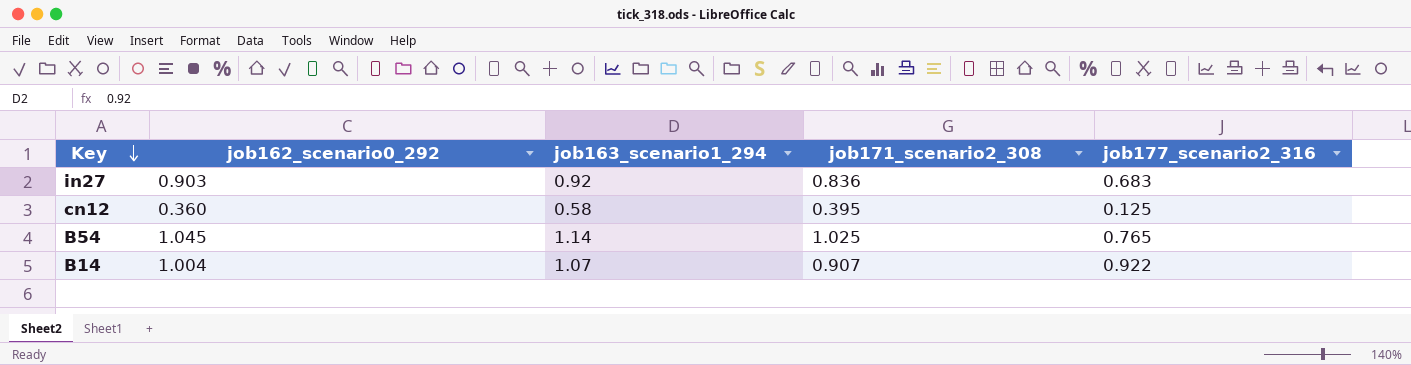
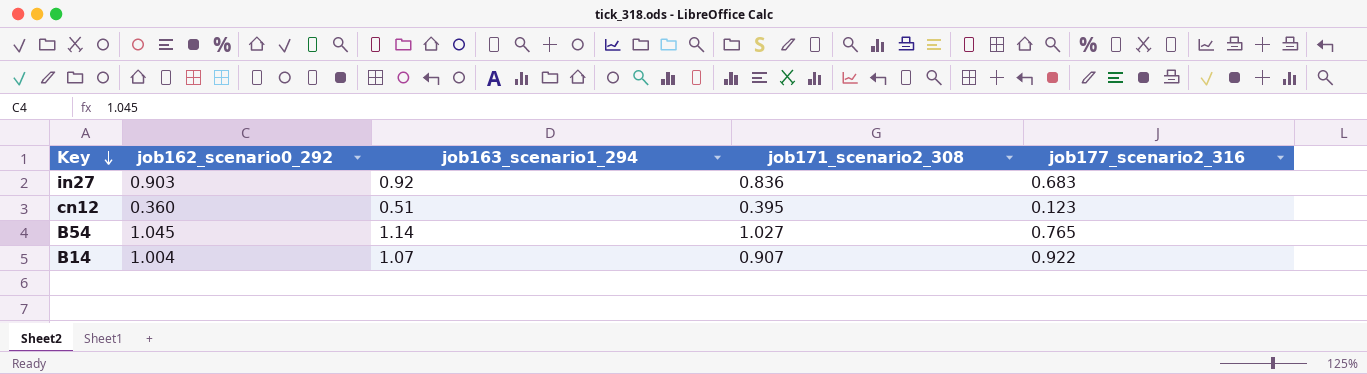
cn12 | job163_scenario1_294: 0.58 -> 0.51
cn12 | job177_scenario2_316: 0.125 -> 0.123
B54 | job171_scenario2_308: 1.025 -> 1.027

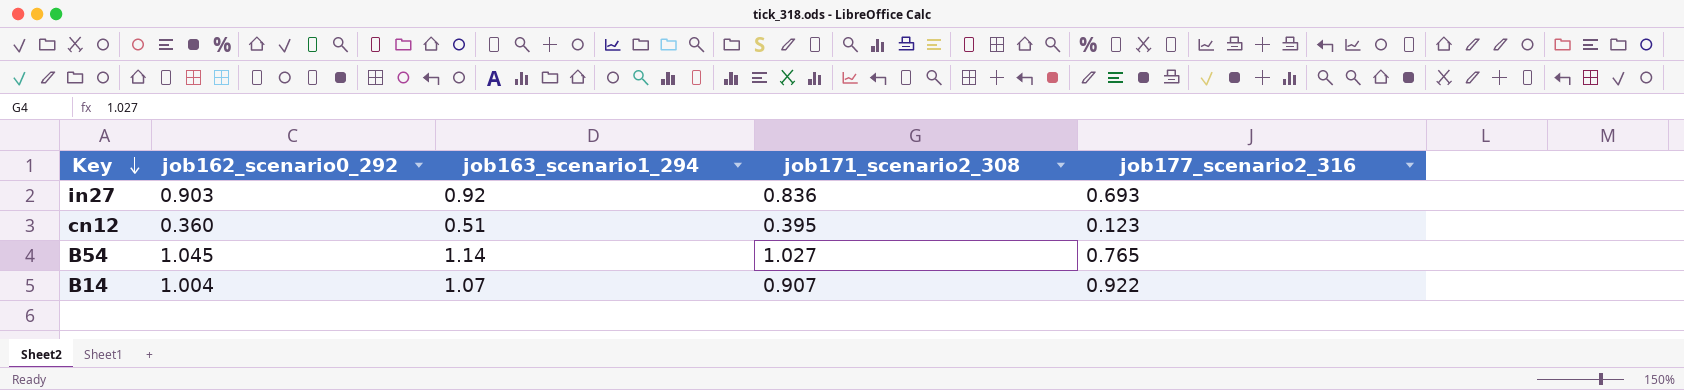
in27 | job177_scenario2_316: 0.683 -> 0.693

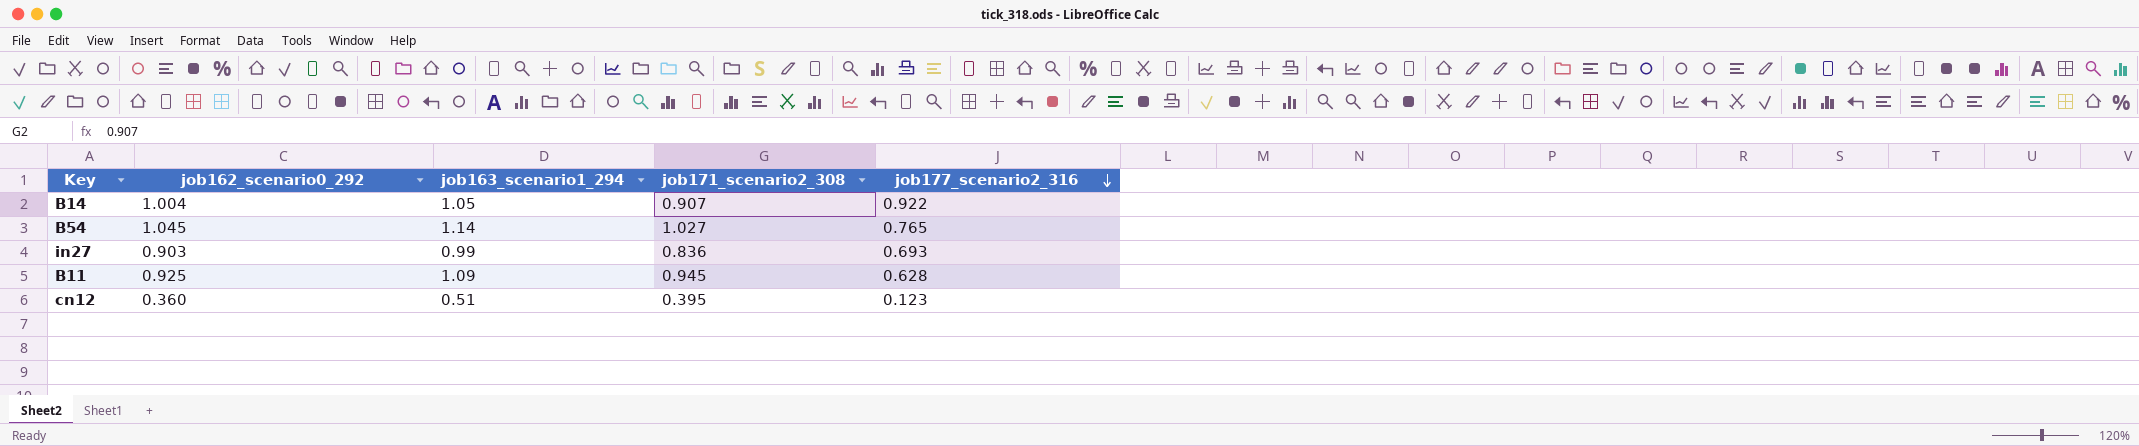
row order: Key descending -> job177_scenario2_316 descending
B14 | job163_scenario1_294: 1.07 -> 1.05
in27 | job163_scenario1_294: 0.92 -> 0.99
row B11: none -> 0.925 | 1.09 | 0.945 | 0.628

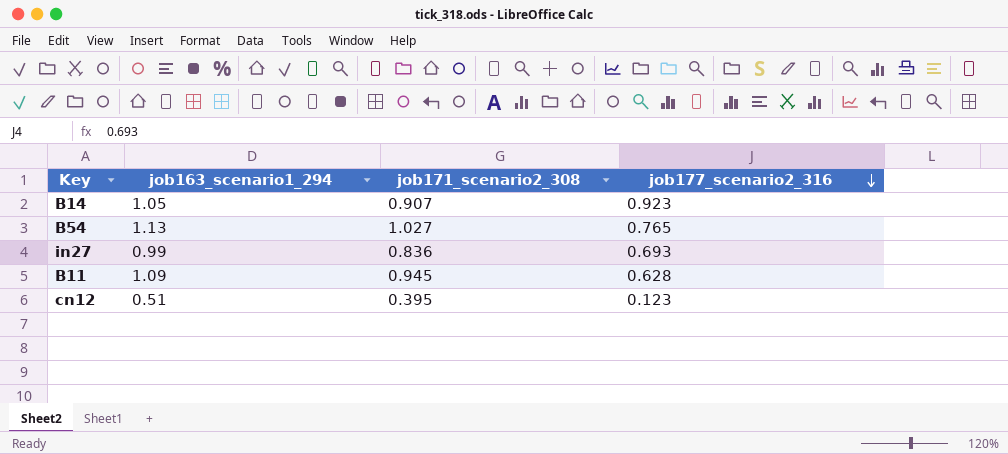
column job162_scenario0_292 | position: 2 -> none
B14 | job177_scenario2_316: 0.922 -> 0.923
B54 | job163_scenario1_294: 1.14 -> 1.13

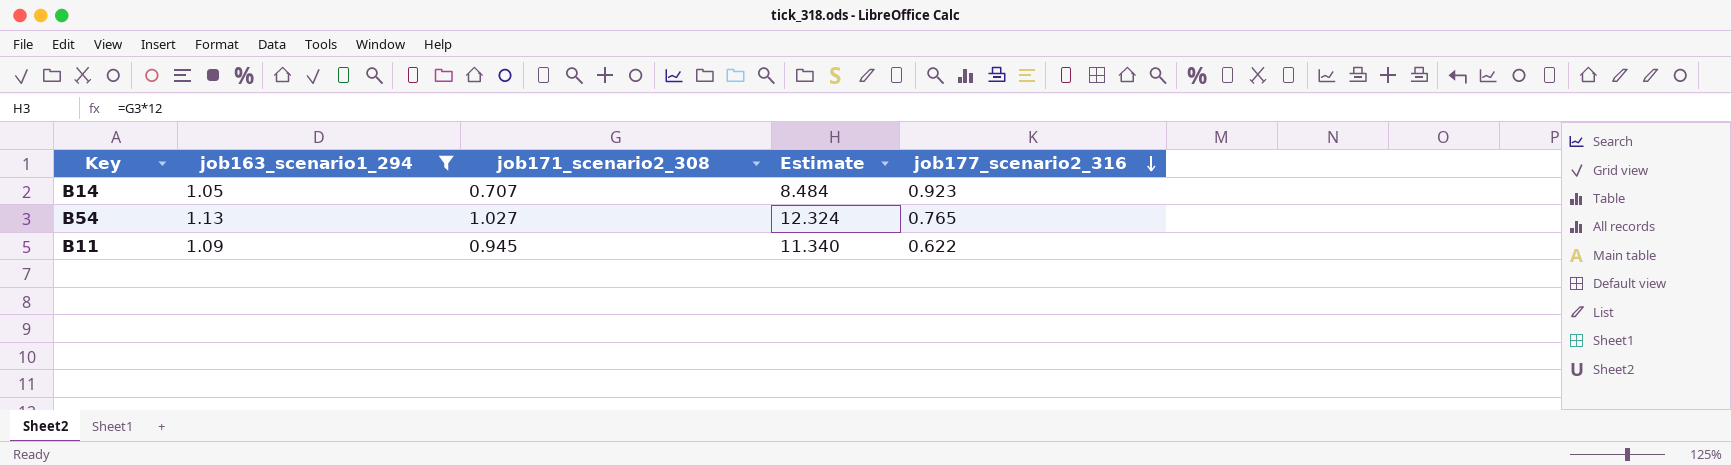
filter: none -> job163_scenario1_294 >= 1.05
column Estimate | formula: none -> [job171_scenario2_308] * 12
B14 | job171_scenario2_308: 0.907 -> 0.707
B11 | job177_scenario2_316: 0.628 -> 0.622

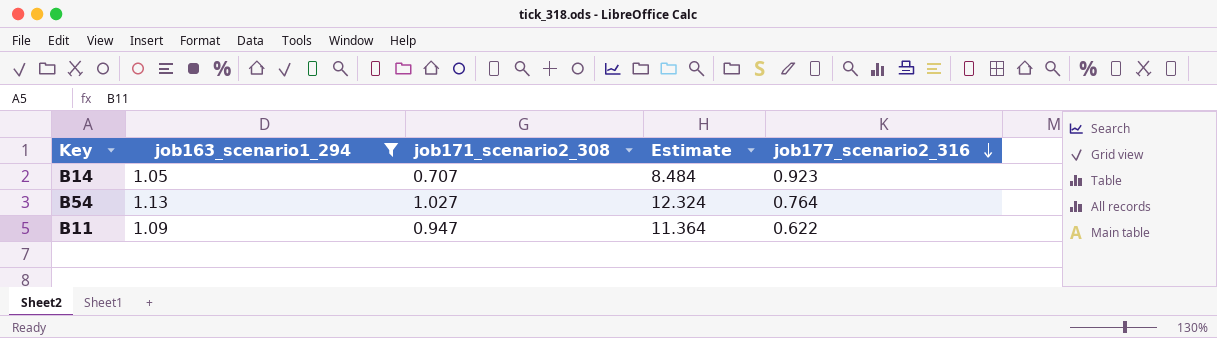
B54 | job177_scenario2_316: 0.765 -> 0.764
B11 | job171_scenario2_308: 0.945 -> 0.947
B11 | Estimate: 11.340 -> 11.364

